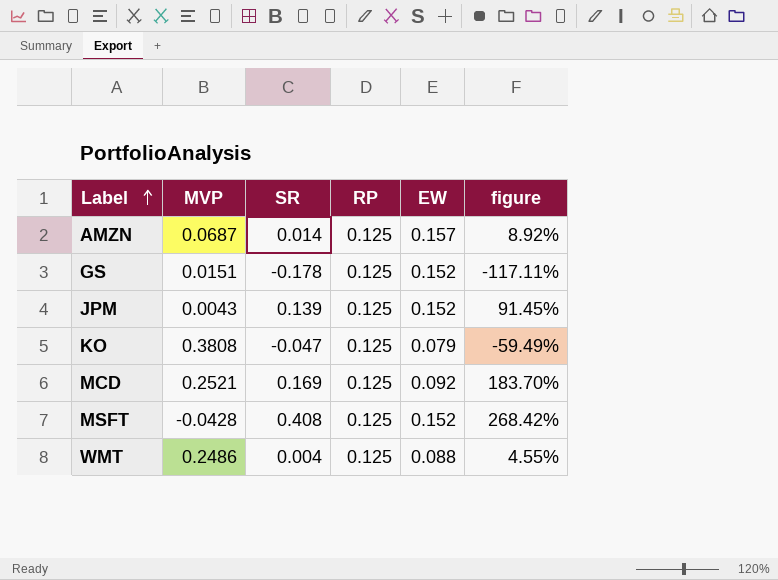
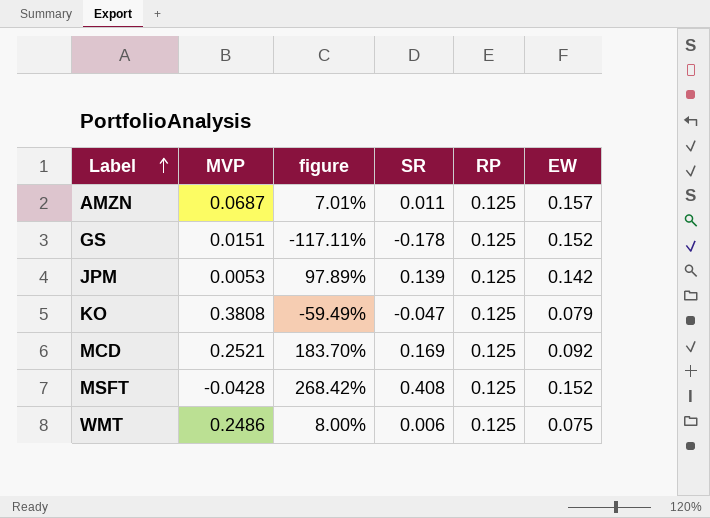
column figure | position: 6 -> 3
AMZN | figure: 8.92% -> 7.01%
AMZN | SR: 0.014 -> 0.011
JPM | MVP: 0.0043 -> 0.0053
JPM | figure: 91.45% -> 97.89%
JPM | EW: 0.152 -> 0.142
WMT | figure: 4.55% -> 8.00%
WMT | SR: 0.004 -> 0.006
WMT | EW: 0.088 -> 0.075

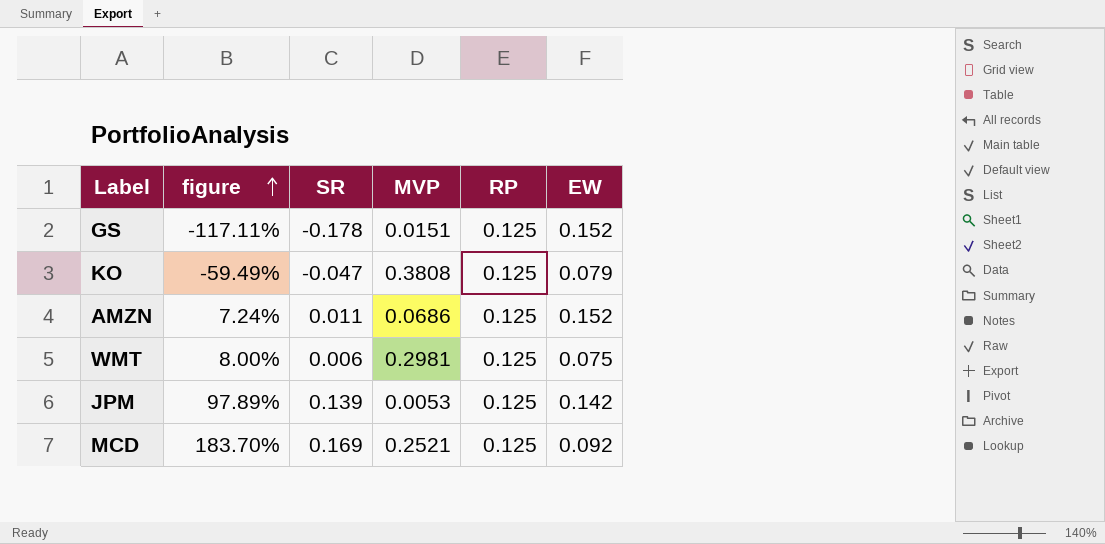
row order: Label ascending -> figure ascending
column MVP | position: 2 -> 4
row MSFT: -0.0428 | 268.42% | 0.408 | 0.125 | 0.152 -> none
AMZN | figure: 7.01% -> 7.24%
AMZN | MVP: 0.0687 -> 0.0686
AMZN | EW: 0.157 -> 0.152
WMT | MVP: 0.2486 -> 0.2981

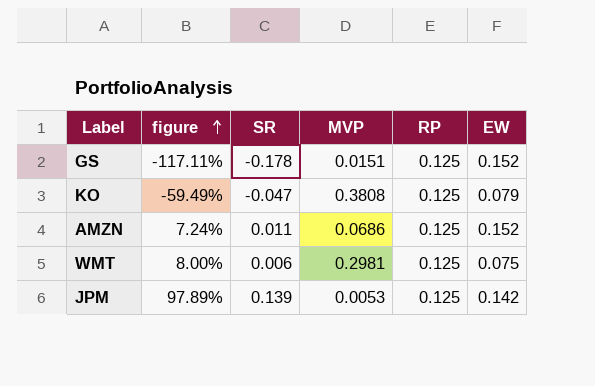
row MCD: 183.70% | 0.169 | 0.2521 | 0.125 | 0.092 -> none

